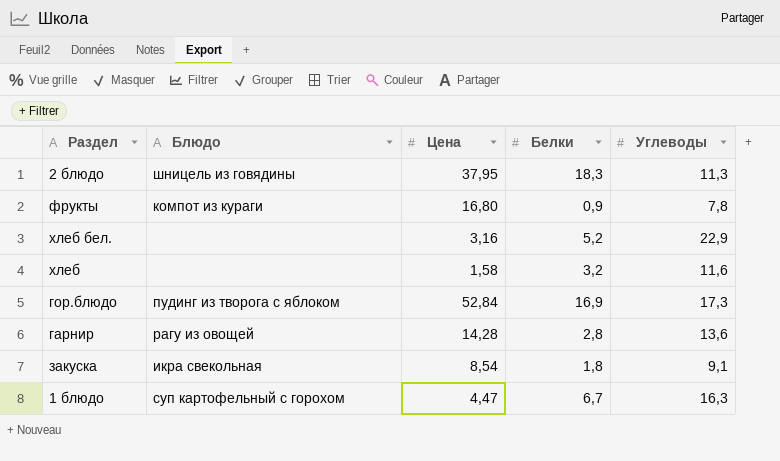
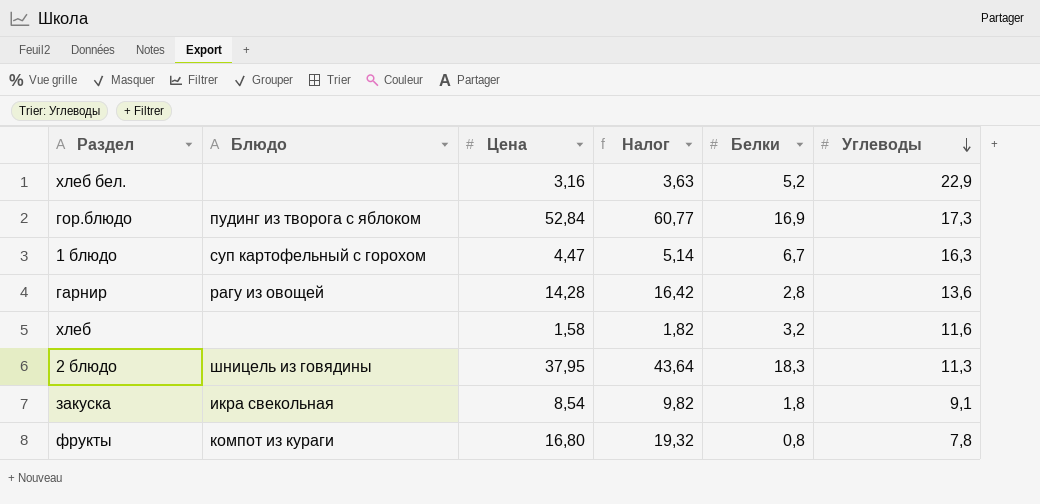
row order: none -> Углеводы descending
column Налог | formula: none -> [Цена] * 1,15
фрукты | Белки: 0,9 -> 0,8

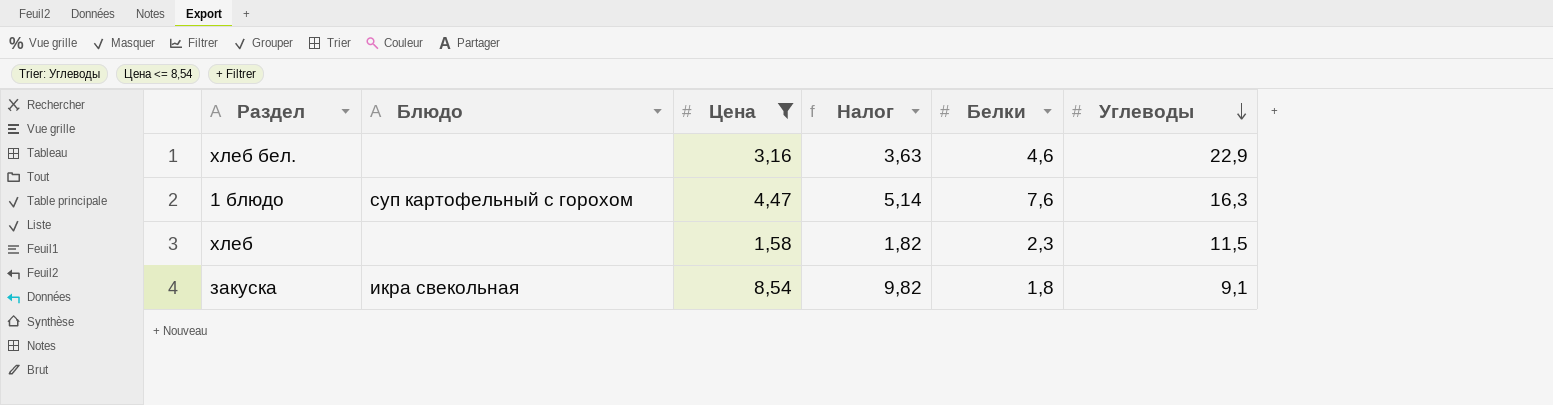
filter: none -> Цена <= 8,54
хлеб бел. | Белки: 5,2 -> 4,6
1 блюдо | Белки: 6,7 -> 7,6
хлеб | Белки: 3,2 -> 2,3
хлеб | Углеводы: 11,6 -> 11,5

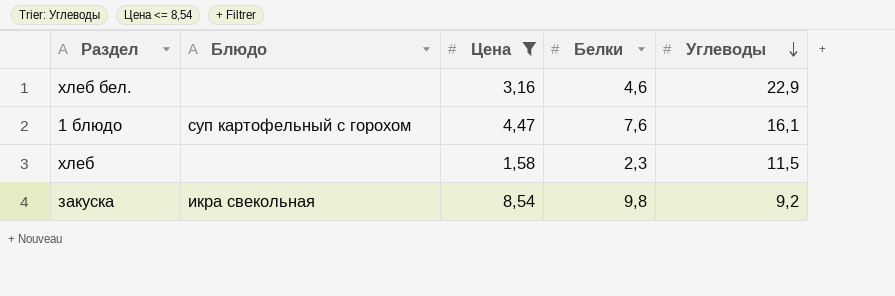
column Налог | formula: [Цена] * 1,15 -> none
1 блюдо | Углеводы: 16,3 -> 16,1
закуска | Белки: 1,8 -> 9,8
закуска | Углеводы: 9,1 -> 9,2

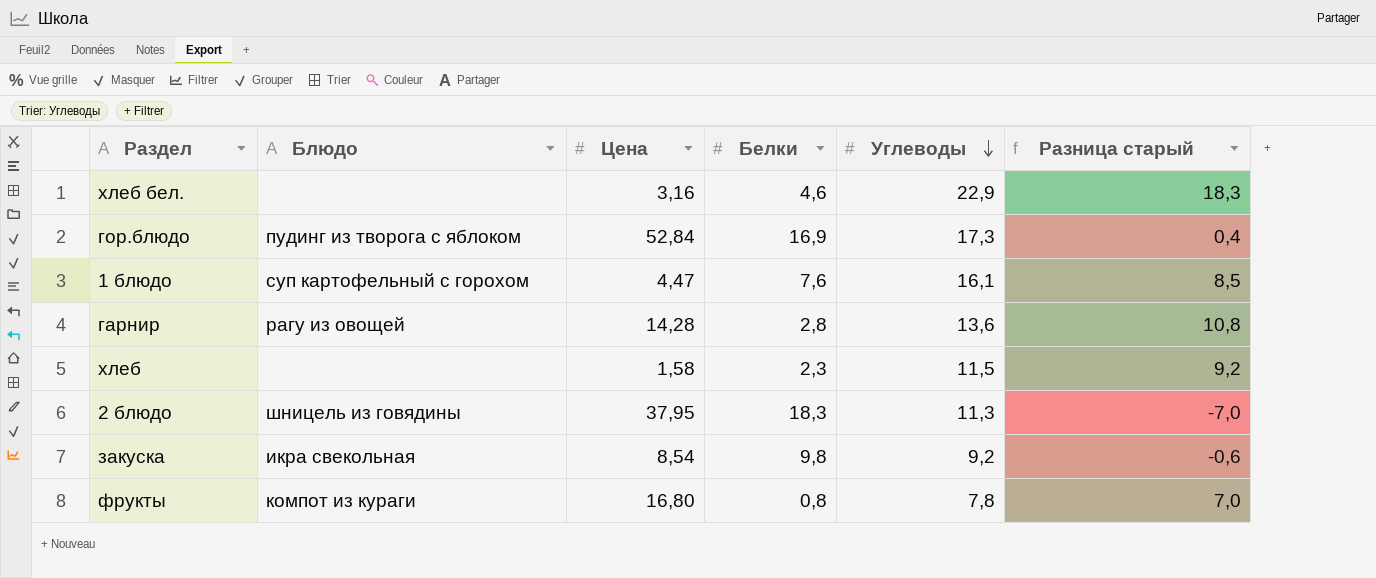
filter: Цена <= 8,54 -> none
column Разница старый | formula: none -> [Углеводы] - [Белки]

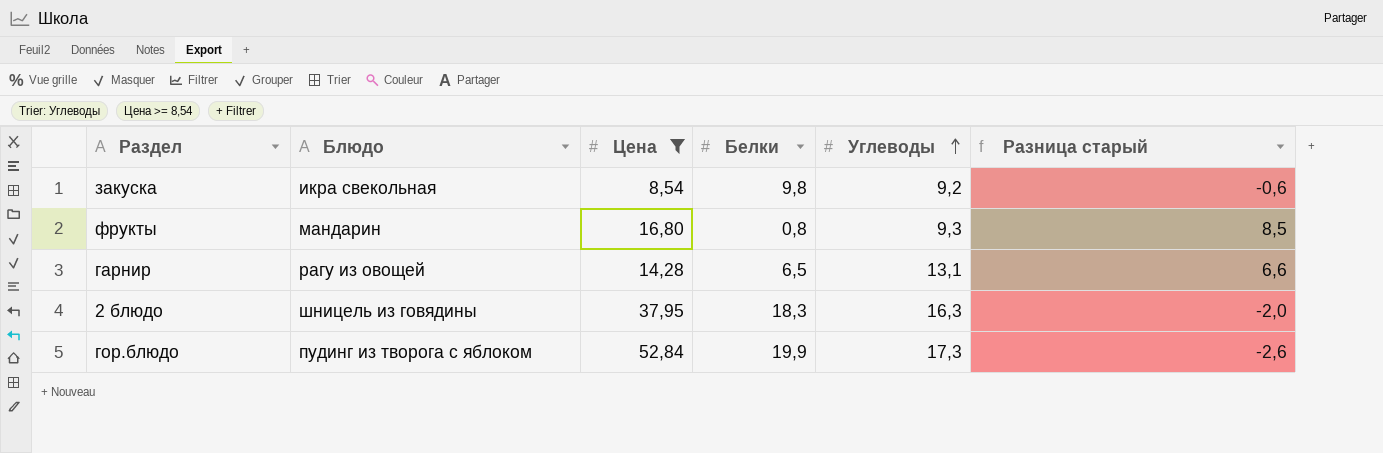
filter: none -> Цена >= 8,54
row order: Углеводы descending -> Углеводы ascending
фрукты | Блюдо: компот из кураги -> мандарин
фрукты | Углеводы: 7,8 -> 9,3
фрукты | Разница старый: 7,0 -> 8,5
гарнир | Белки: 2,8 -> 6,5
гарнир | Углеводы: 13,6 -> 13,1
гарнир | Разница старый: 10,8 -> 6,6
2 блюдо | Углеводы: 11,3 -> 16,3
2 блюдо | Разница старый: -7,0 -> -2,0
гор.блюдо | Белки: 16,9 -> 19,9
гор.блюдо | Разница старый: 0,4 -> -2,6

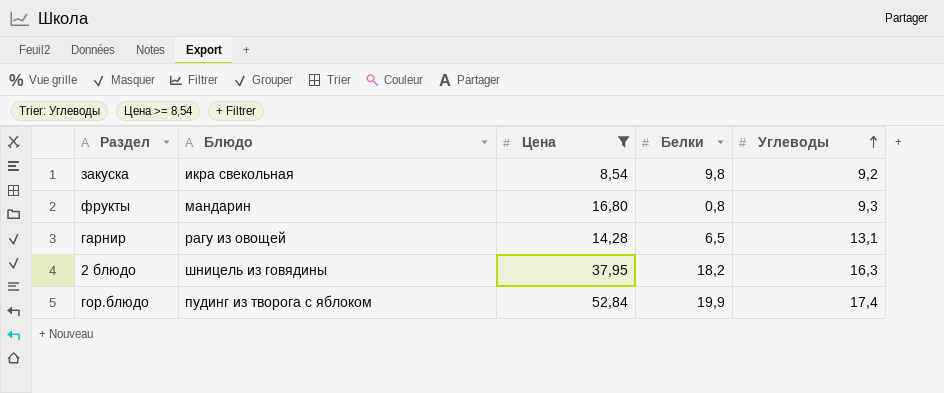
column Разница старый | formula: [Углеводы] - [Белки] -> none
2 блюдо | Белки: 18,3 -> 18,2
гор.блюдо | Углеводы: 17,3 -> 17,4

